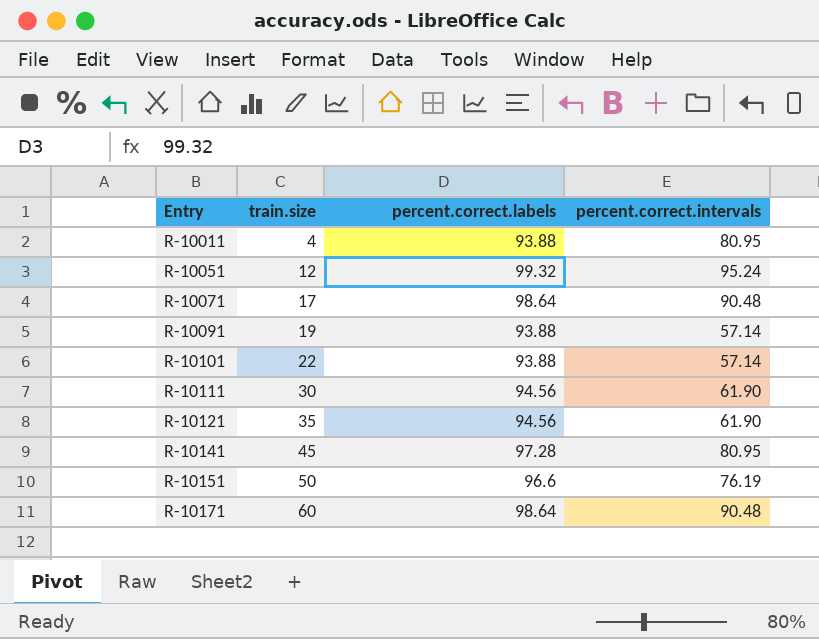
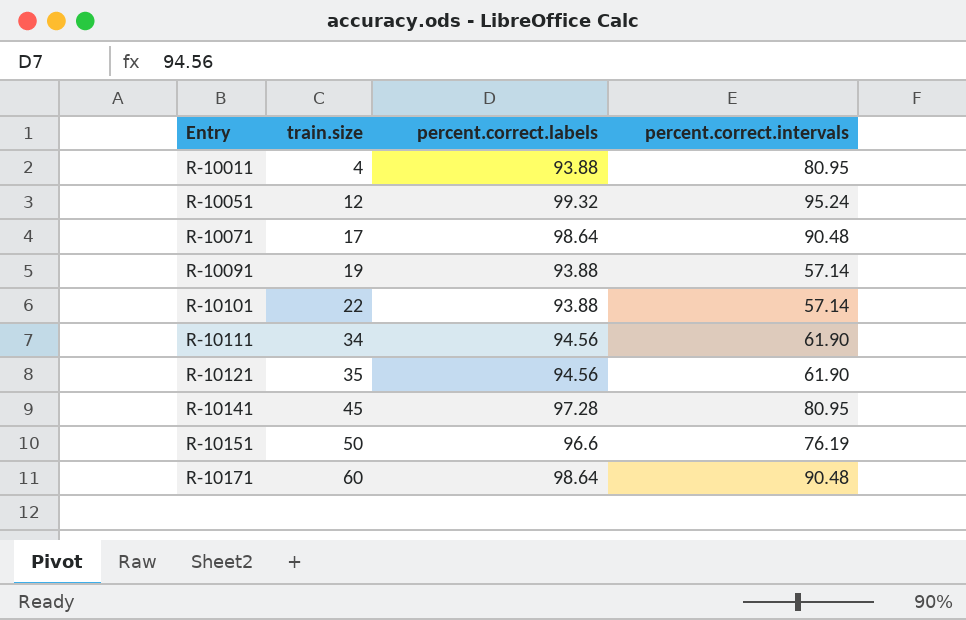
R-10111 | train.size: 30 -> 34

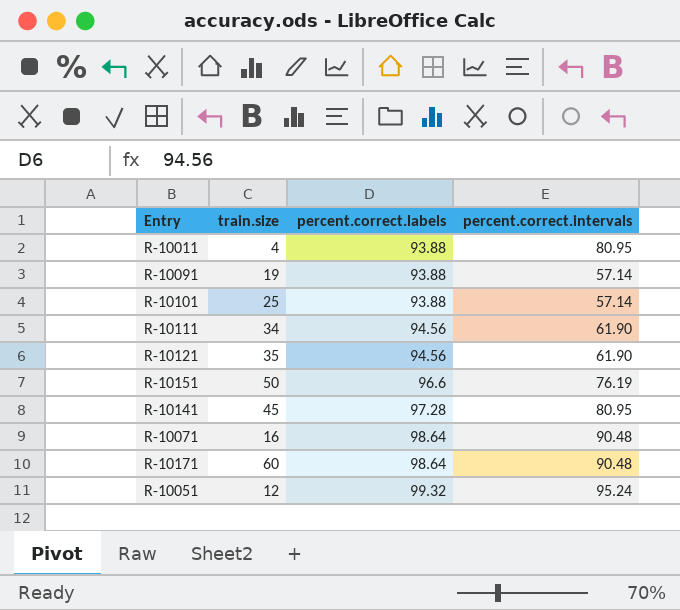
row order: Entry ascending -> percent.correct.labels ascending
R-10101 | train.size: 22 -> 25
R-10071 | train.size: 17 -> 16

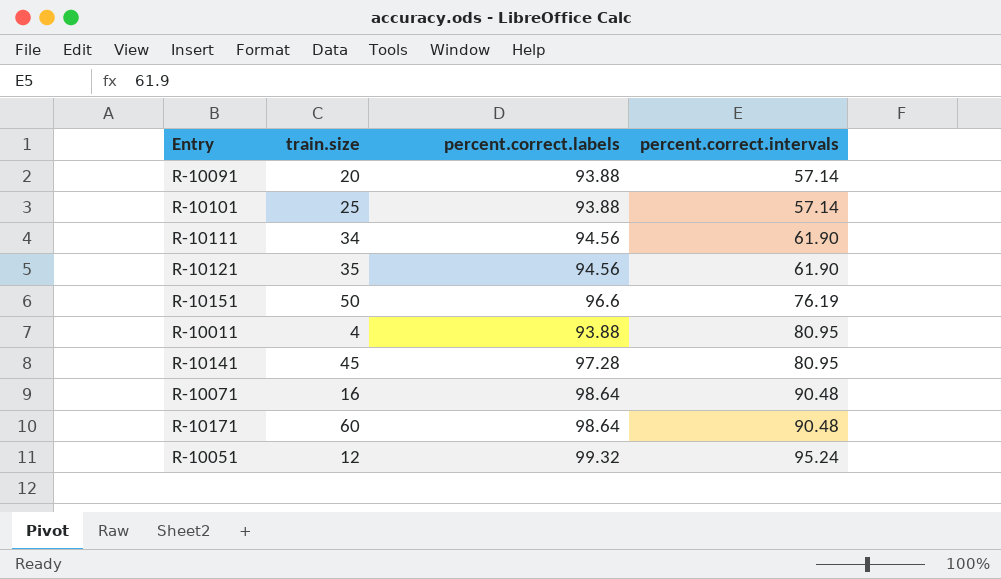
row order: percent.correct.labels ascending -> percent.correct.intervals ascending
R-10091 | train.size: 19 -> 20

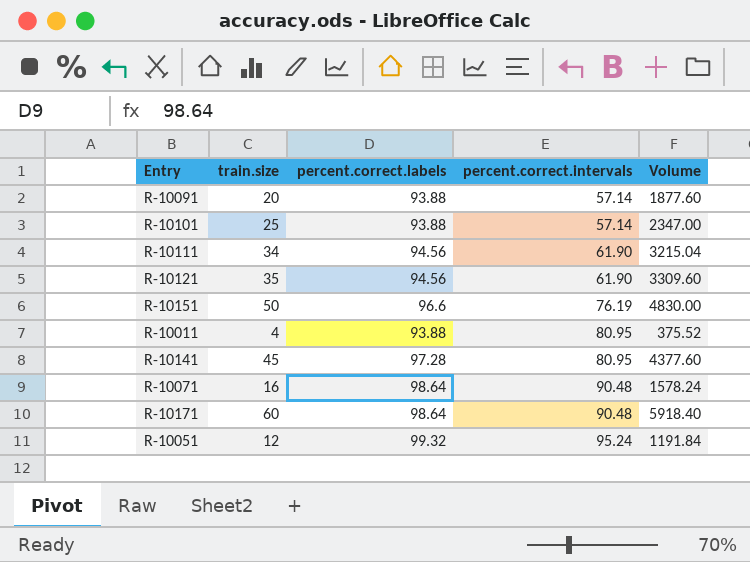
column Volume | formula: none -> [train.size] * [percent.correct.labels]

